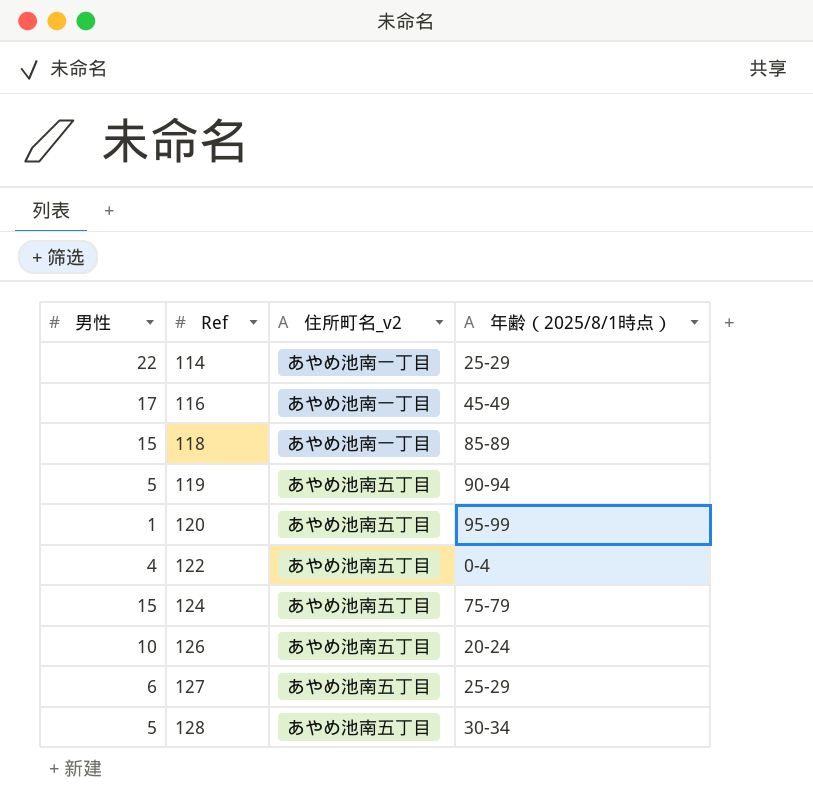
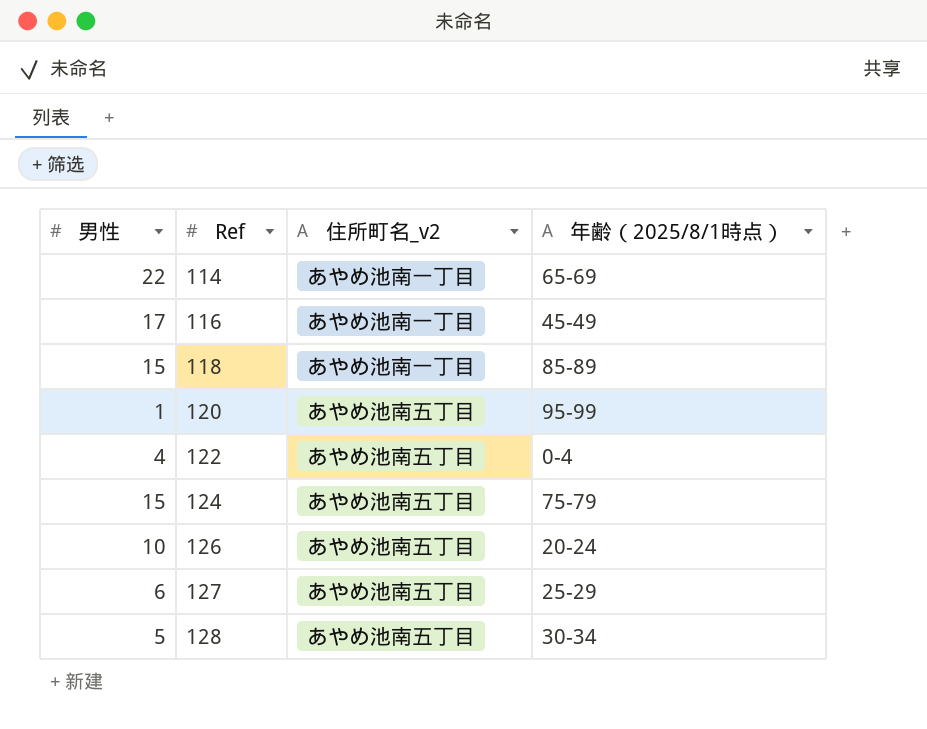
row 119: 5 | あやめ池南五丁目 | 90-94 -> none
114 | 年齢（2025/8/1時点）: 25-29 -> 65-69

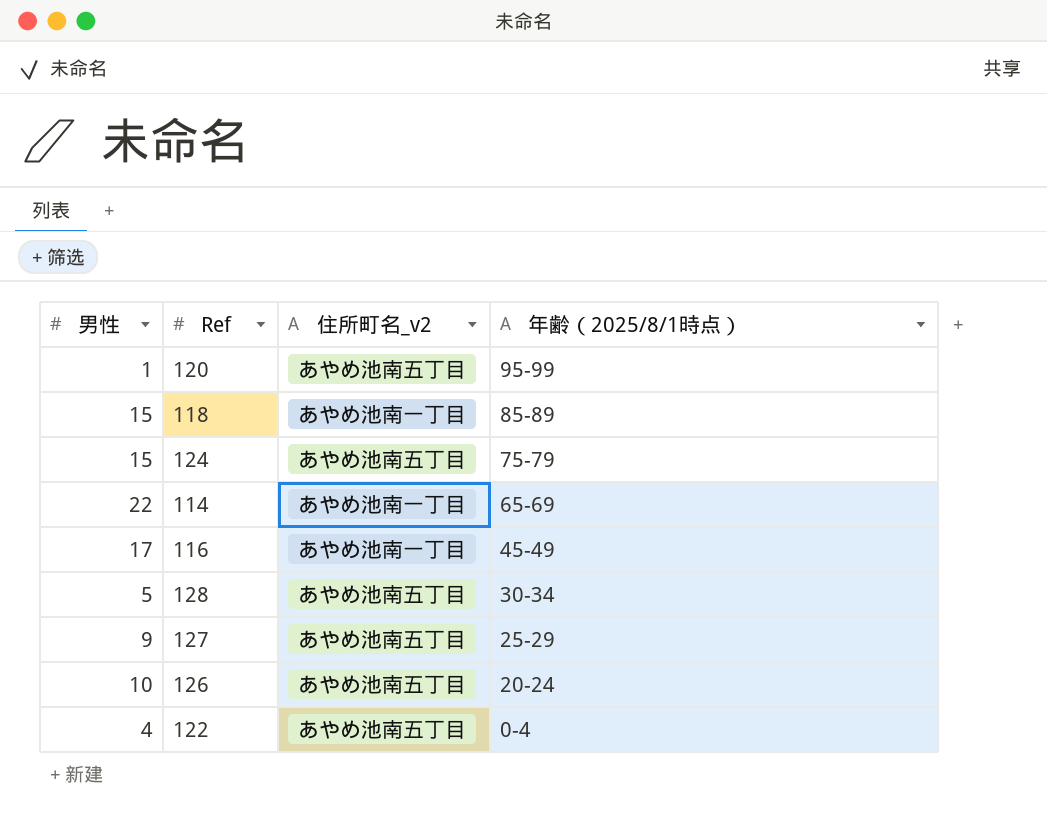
row order: Ref ascending -> 年齢（2025/8/1時点） descending
127 | 男性: 6 -> 9

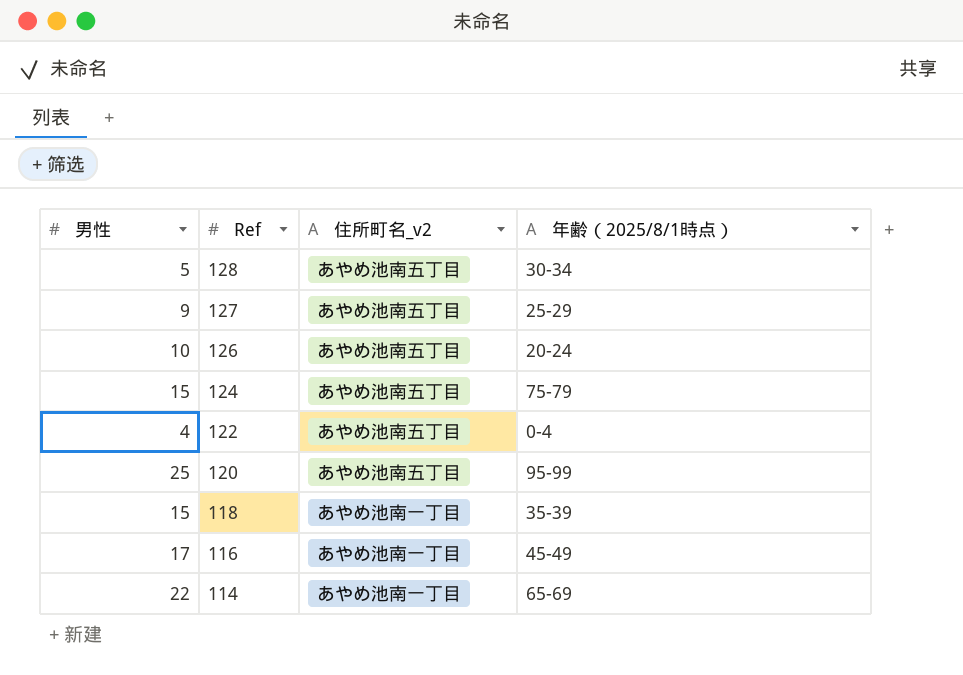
row order: 年齢（2025/8/1時点） descending -> Ref descending
120 | 男性: 1 -> 25
118 | 年齢（2025/8/1時点）: 85-89 -> 35-39

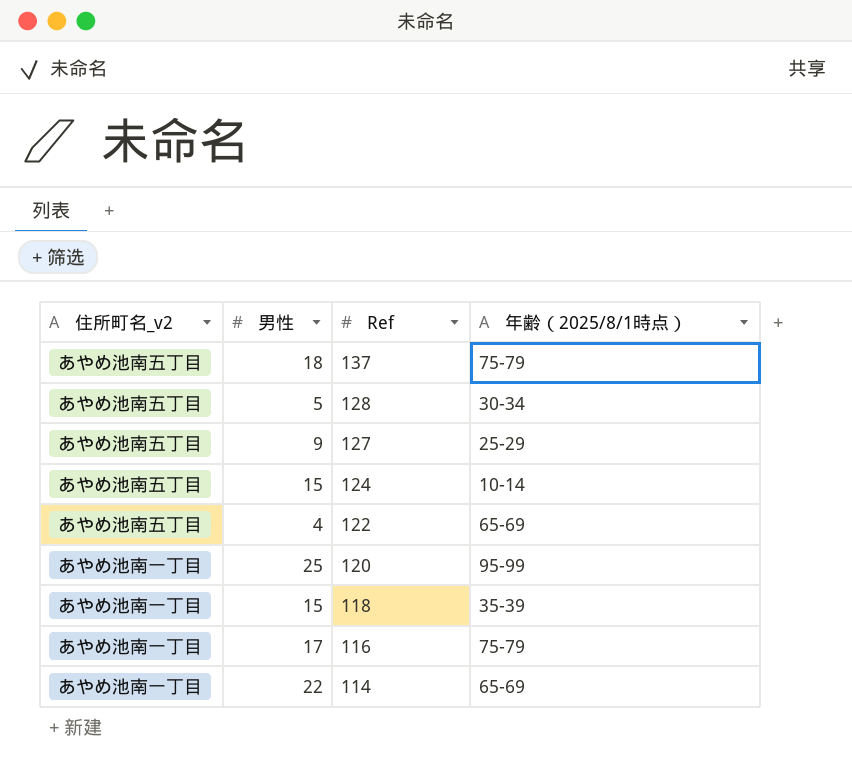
column 住所町名_v2 | position: 3 -> 1
row 126: 10 | あやめ池南五丁目 | 20-24 -> none
row 137: none -> あやめ池南五丁目 | 18 | 75-79
124 | 年齢（2025/8/1時点）: 75-79 -> 10-14
122 | 年齢（2025/8/1時点）: 0-4 -> 65-69
120 | 住所町名_v2: あやめ池南五丁目 -> あやめ池南一丁目
116 | 年齢（2025/8/1時点）: 45-49 -> 75-79

